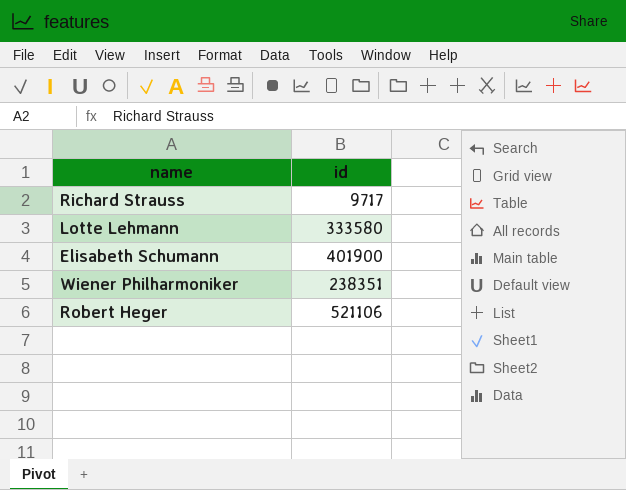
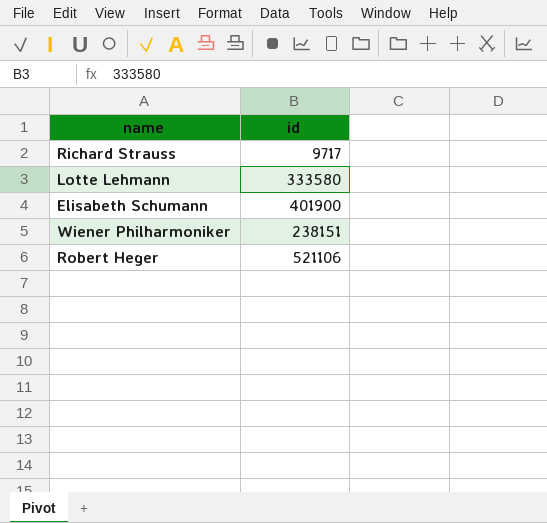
Wiener Philharmoniker | id: 238351 -> 238151

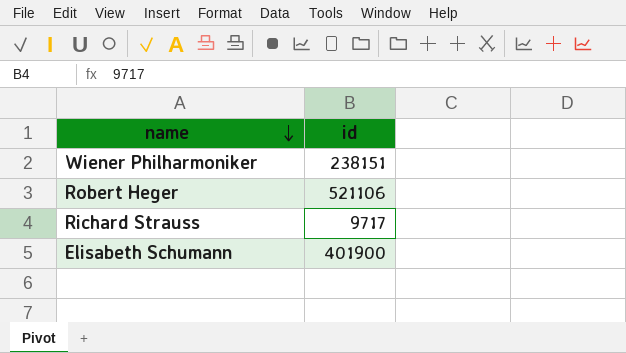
row order: none -> name descending
row Lotte Lehmann: 333580 -> none

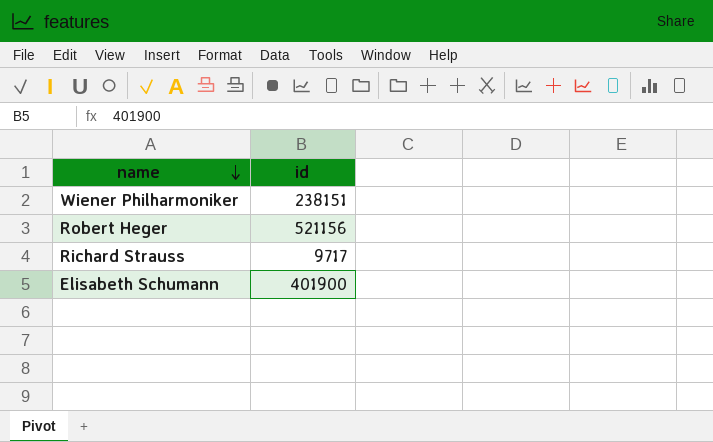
Robert Heger | id: 521106 -> 521156

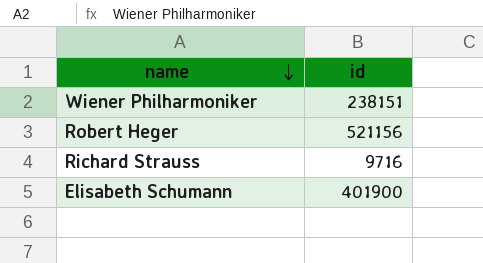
Richard Strauss | id: 9717 -> 9716

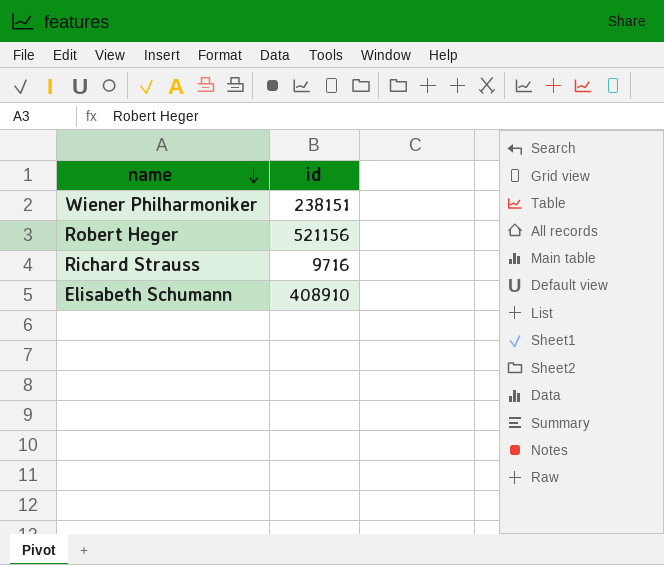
Elisabeth Schumann | id: 401900 -> 408910

